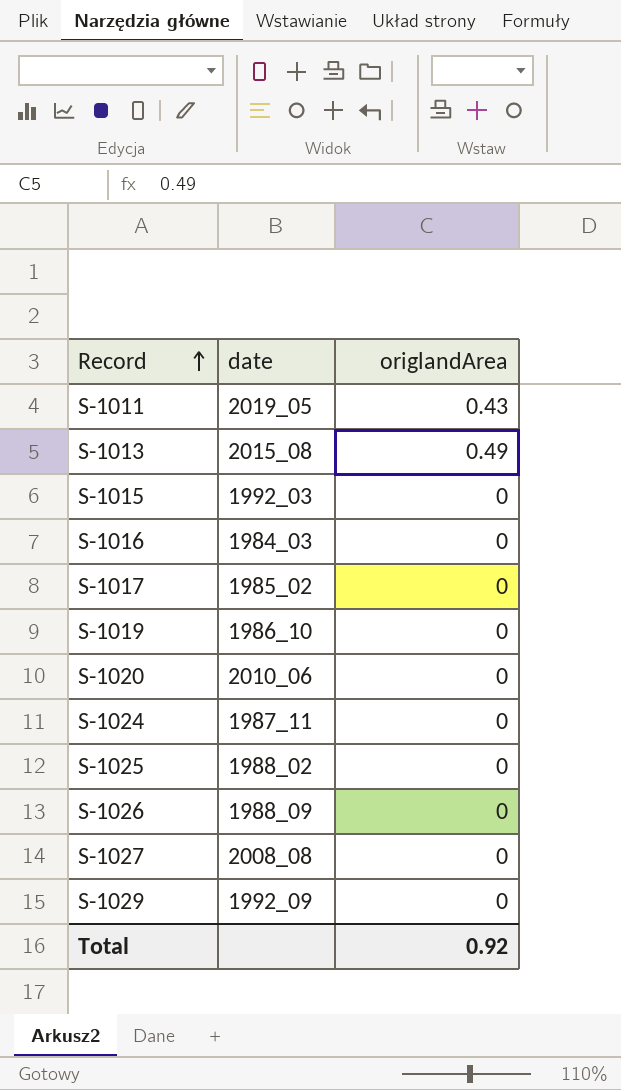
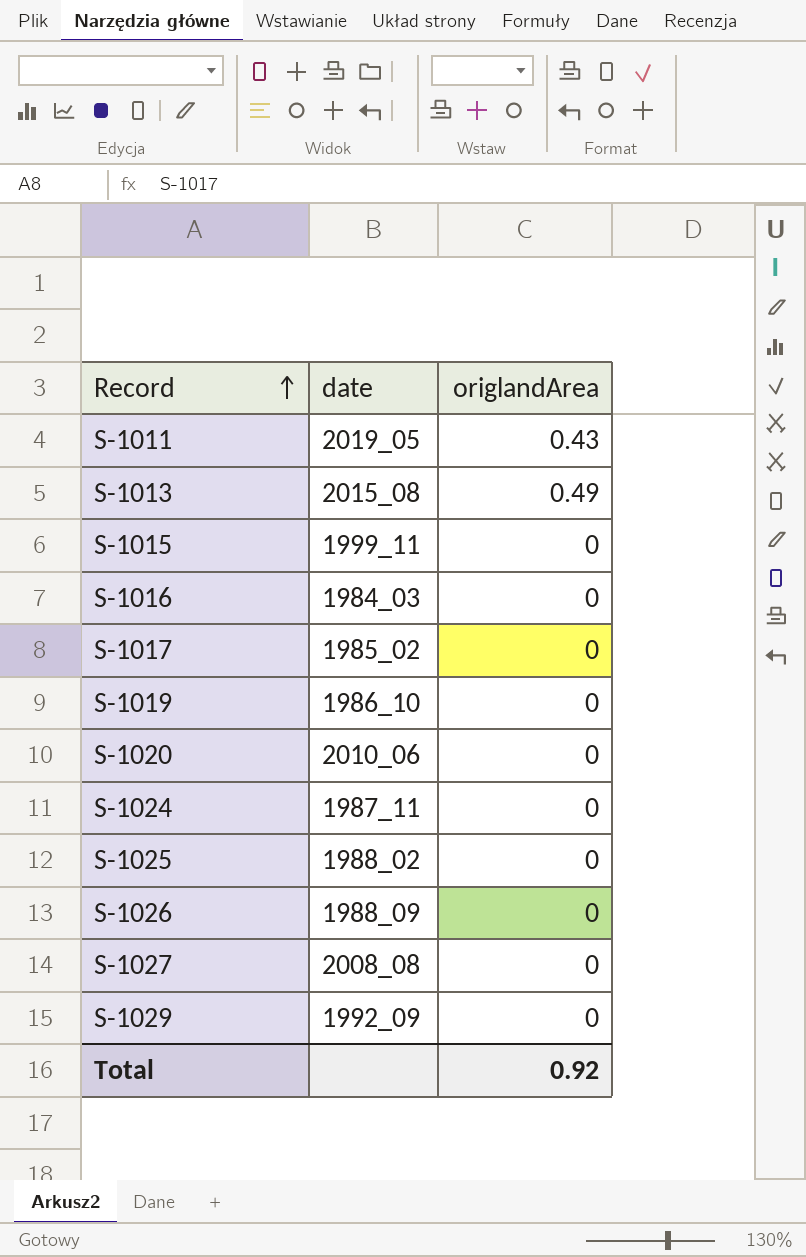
S-1015 | date: 1992_03 -> 1999_11

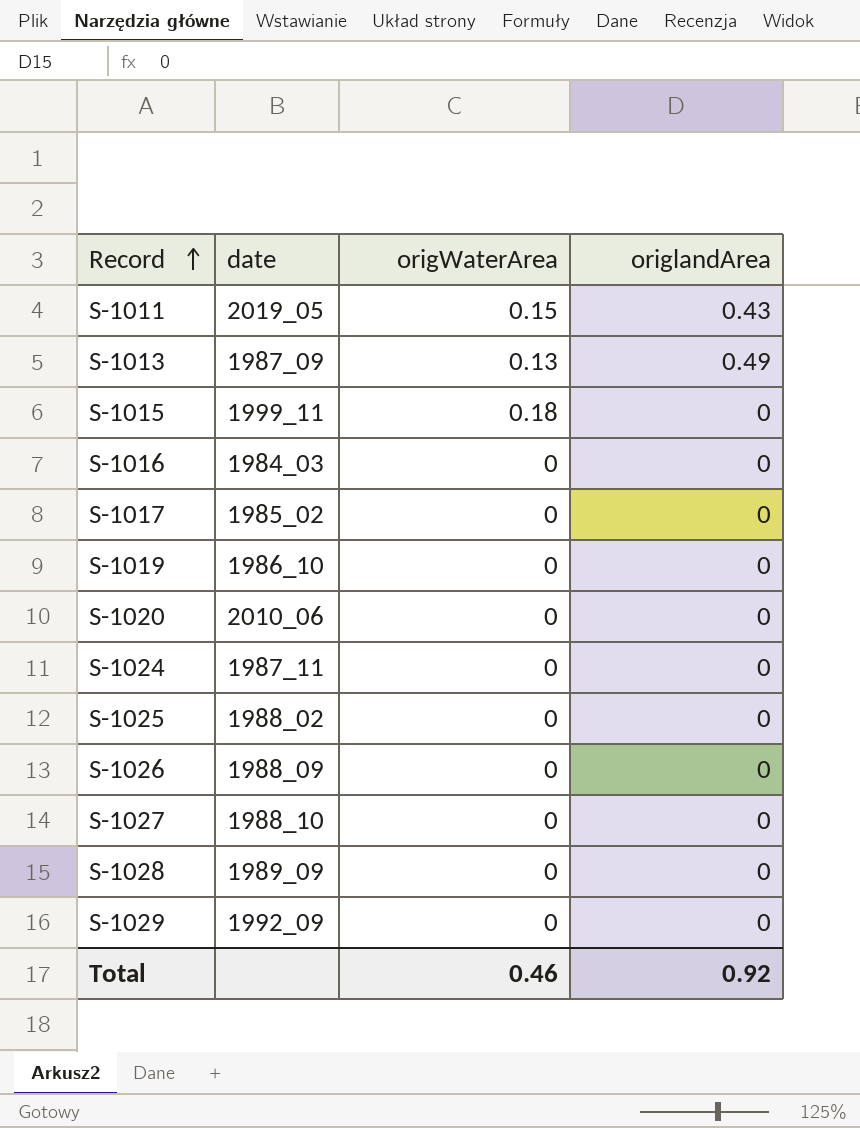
column origWaterArea | position: none -> 3
S-1013 | date: 2015_08 -> 1987_09
S-1027 | date: 2008_08 -> 1988_10
row S-1028: none -> 1989_09 | 0 | 0

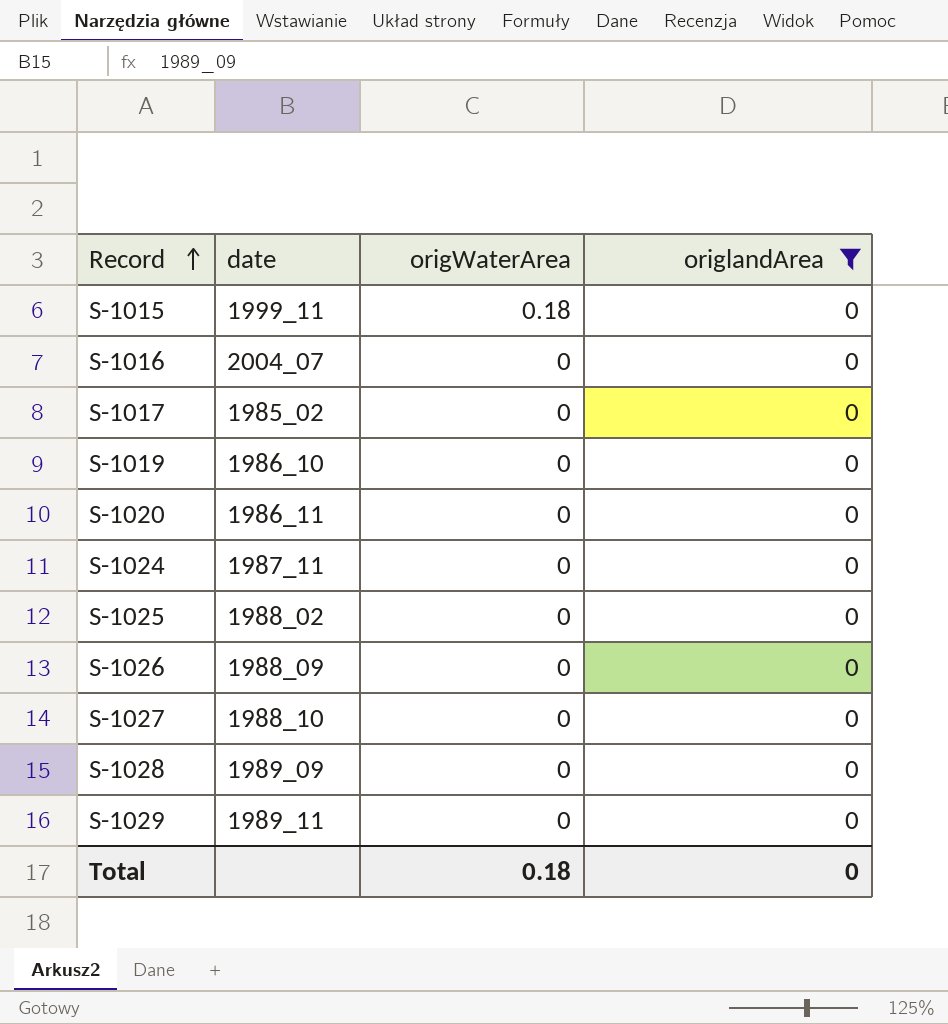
filter: none -> origlandArea = 0
S-1016 | date: 1984_03 -> 2004_07
S-1020 | date: 2010_06 -> 1986_11
S-1029 | date: 1992_09 -> 1989_11
Total | origWaterArea: 0.46 -> 0.18
Total | origlandArea: 0.92 -> 0

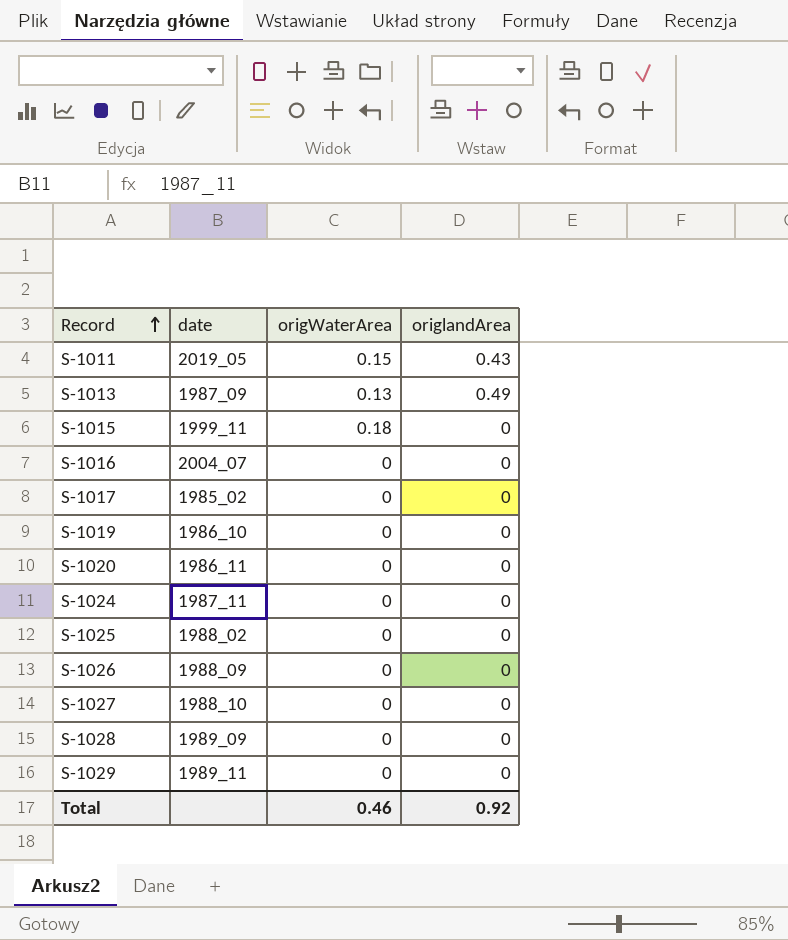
filter: origlandArea = 0 -> none
Total | origWaterArea: 0.18 -> 0.46
Total | origlandArea: 0 -> 0.92

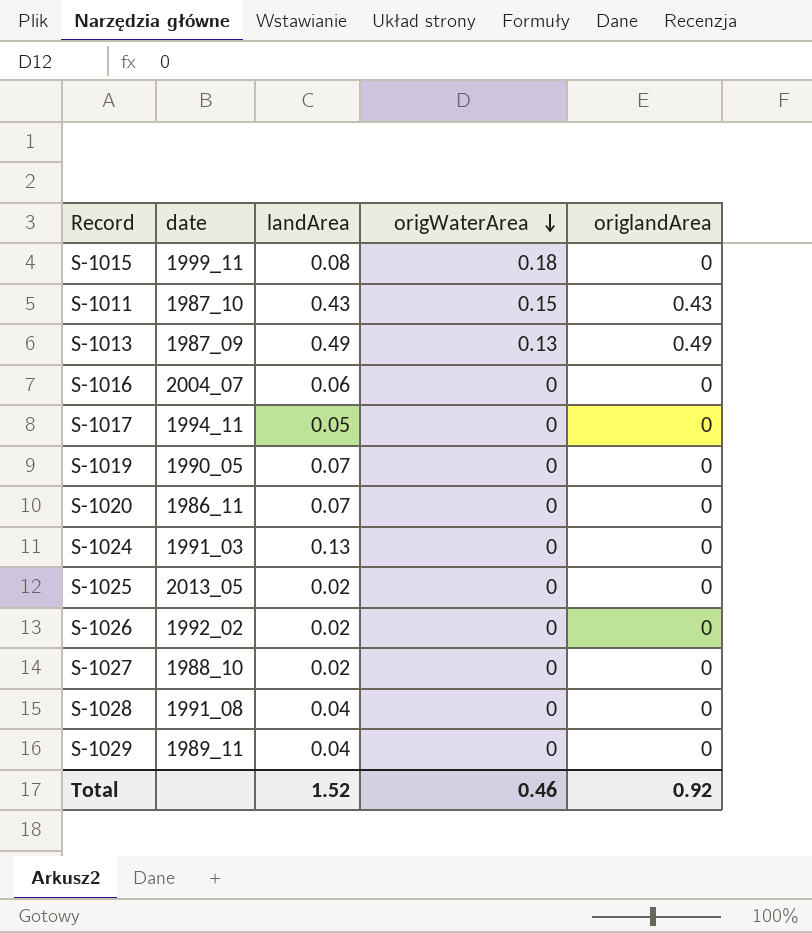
row order: Record ascending -> origWaterArea descending
column landArea | position: none -> 3
S-1011 | date: 2019_05 -> 1987_10
S-1017 | date: 1985_02 -> 1994_11
S-1019 | date: 1986_10 -> 1990_05
S-1024 | date: 1987_11 -> 1991_03
S-1025 | date: 1988_02 -> 2013_05
S-1026 | date: 1988_09 -> 1992_02
S-1028 | date: 1989_09 -> 1991_08

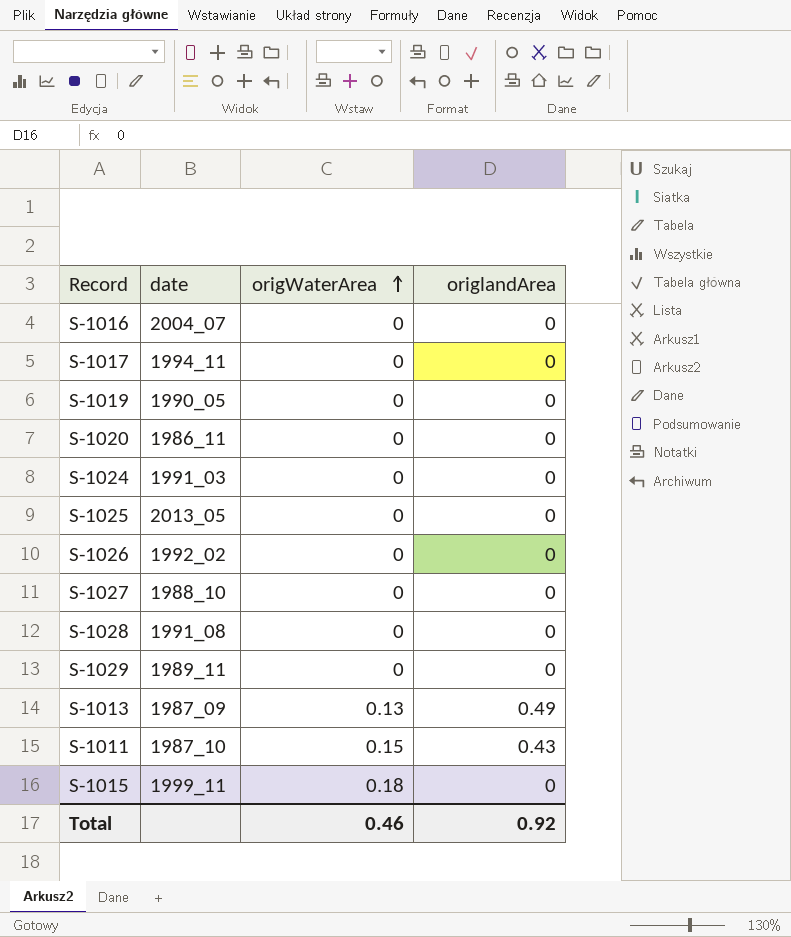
row order: origWaterArea descending -> origWaterArea ascending
column landArea | position: 3 -> none

